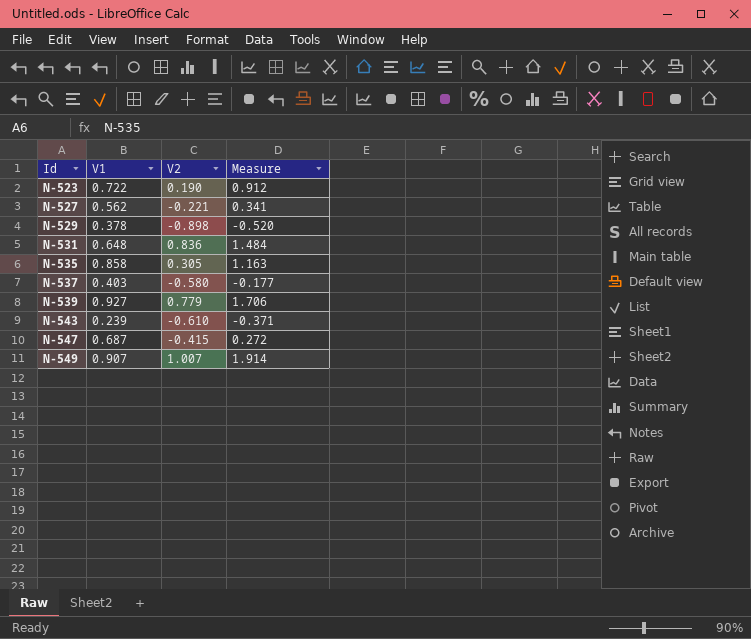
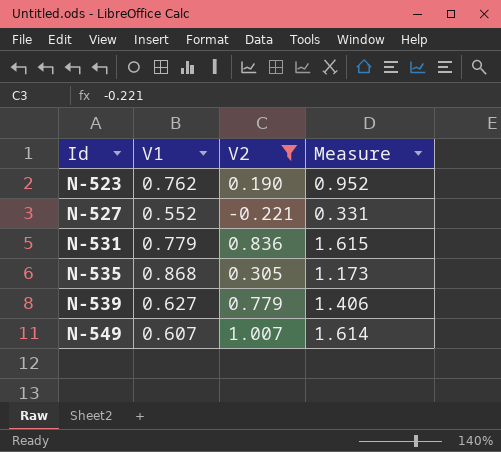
filter: none -> V2 >= -0.221
N-523 | V1: 0.722 -> 0.762
N-523 | Measure: 0.912 -> 0.952
N-527 | V1: 0.562 -> 0.552
N-527 | Measure: 0.341 -> 0.331
N-531 | V1: 0.648 -> 0.779
N-531 | Measure: 1.484 -> 1.615
N-535 | V1: 0.858 -> 0.868
N-535 | Measure: 1.163 -> 1.173
N-539 | V1: 0.927 -> 0.627
N-539 | Measure: 1.706 -> 1.406
N-549 | V1: 0.907 -> 0.607
N-549 | Measure: 1.914 -> 1.614

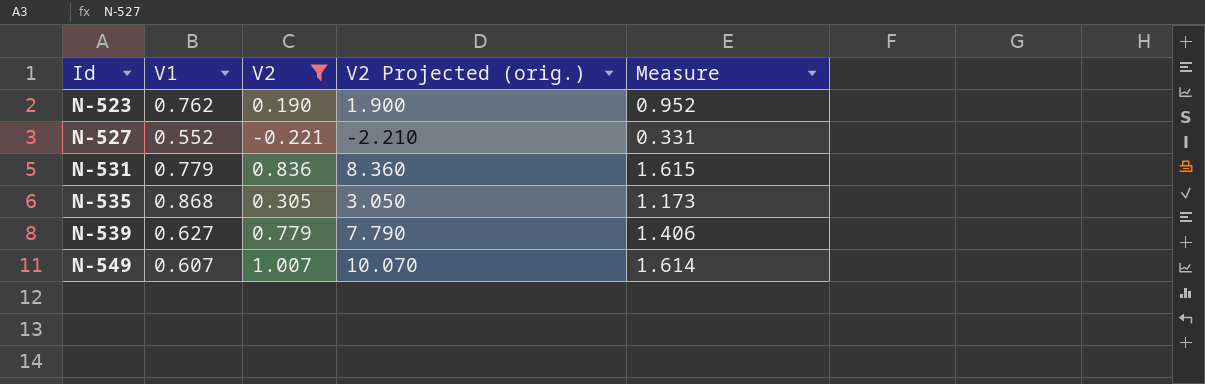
column V2 Projected (orig.) | formula: none -> [V2] * 10

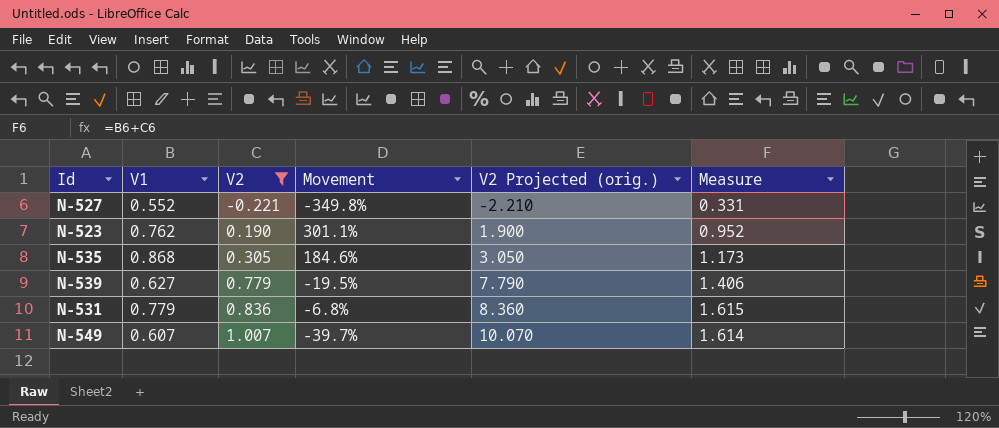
row order: Id ascending -> V2 ascending
column Movement | formula: none -> ([V1] - [V2]) / [V2]

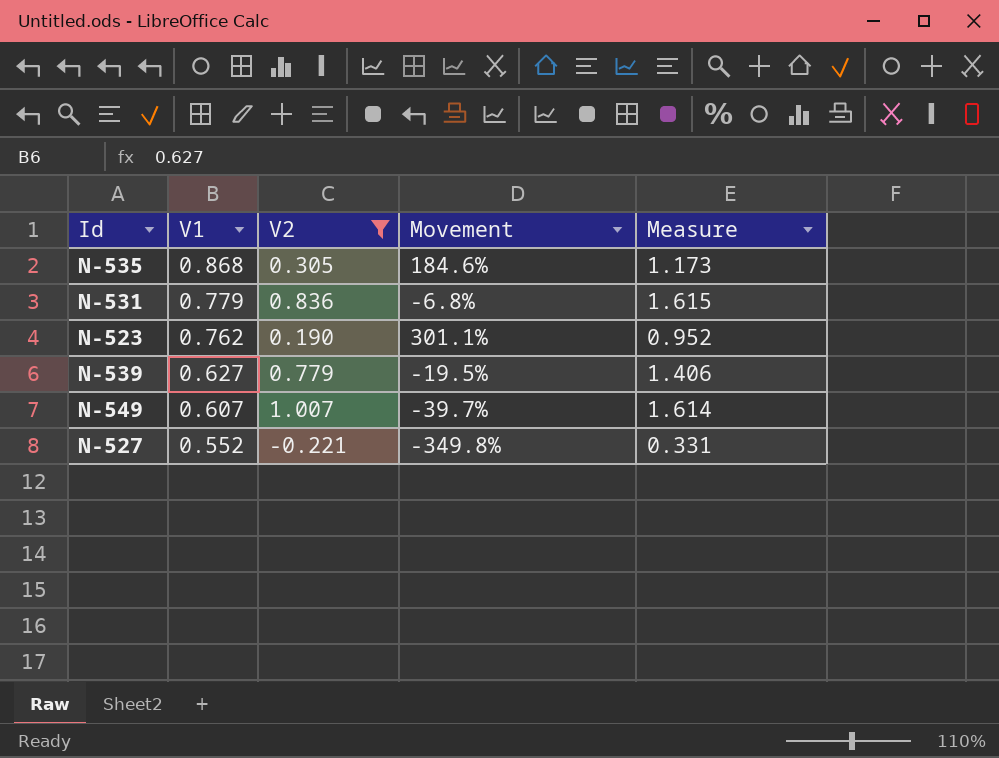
row order: V2 ascending -> V1 descending
column V2 Projected (orig.) | formula: [V2] * 10 -> none

